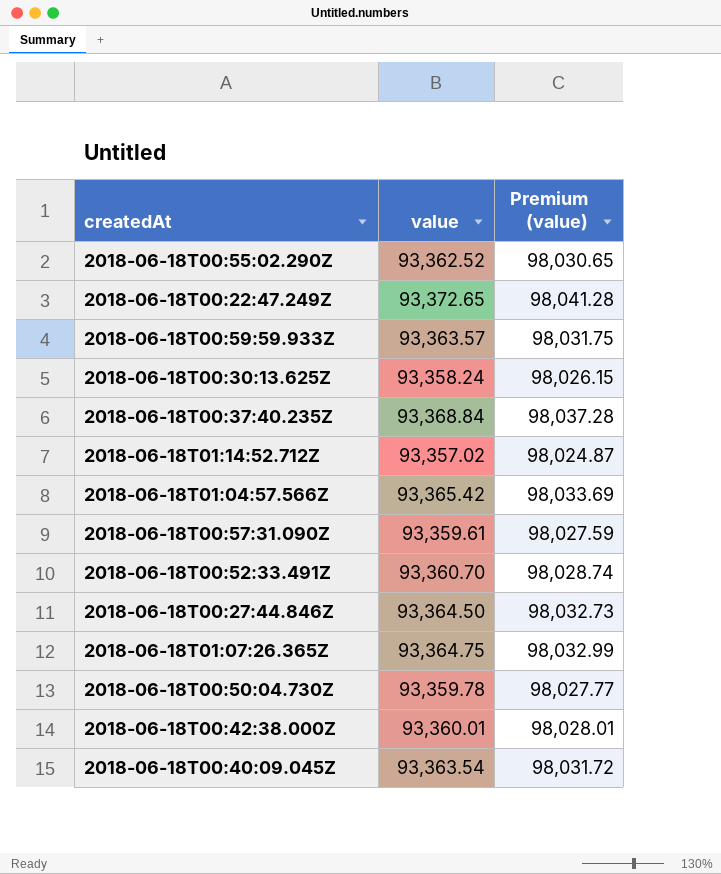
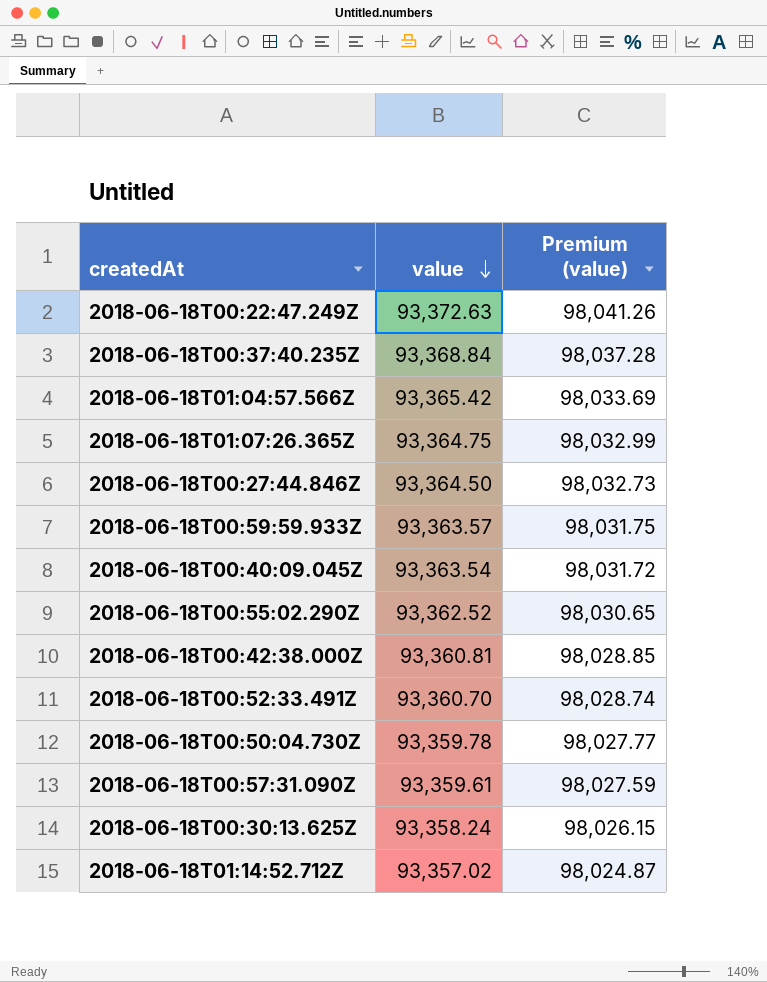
row order: none -> value descending
2018-06-18T00:22:47.249Z | value: 93,372.65 -> 93,372.63
2018-06-18T00:22:47.249Z | Premium (value): 98,041.28 -> 98,041.26
2018-06-18T00:42:38.000Z | value: 93,360.01 -> 93,360.81
2018-06-18T00:42:38.000Z | Premium (value): 98,028.01 -> 98,028.85

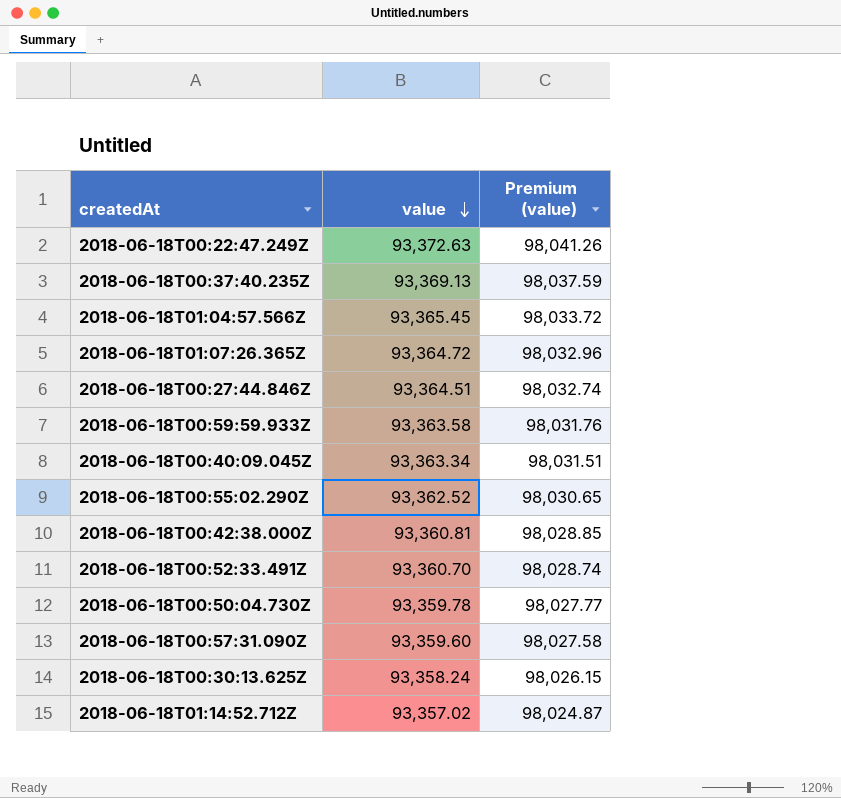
2018-06-18T00:37:40.235Z | value: 93,368.84 -> 93,369.13
2018-06-18T00:37:40.235Z | Premium (value): 98,037.28 -> 98,037.59
2018-06-18T01:04:57.566Z | value: 93,365.42 -> 93,365.45
2018-06-18T01:04:57.566Z | Premium (value): 98,033.69 -> 98,033.72
2018-06-18T01:07:26.365Z | value: 93,364.75 -> 93,364.72
2018-06-18T01:07:26.365Z | Premium (value): 98,032.99 -> 98,032.96
2018-06-18T00:27:44.846Z | value: 93,364.50 -> 93,364.51
2018-06-18T00:27:44.846Z | Premium (value): 98,032.73 -> 98,032.74
2018-06-18T00:59:59.933Z | value: 93,363.57 -> 93,363.58
2018-06-18T00:59:59.933Z | Premium (value): 98,031.75 -> 98,031.76
2018-06-18T00:40:09.045Z | value: 93,363.54 -> 93,363.34
2018-06-18T00:40:09.045Z | Premium (value): 98,031.72 -> 98,031.51
2018-06-18T00:57:31.090Z | value: 93,359.61 -> 93,359.60
2018-06-18T00:57:31.090Z | Premium (value): 98,027.59 -> 98,027.58

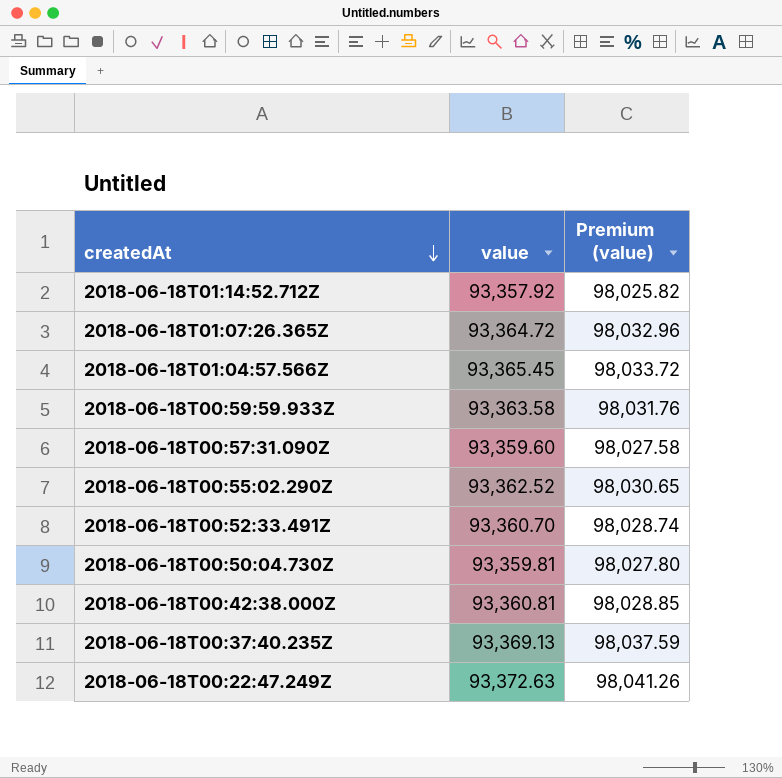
row order: value descending -> createdAt descending
row 2018-06-18T00:27:44.846Z: 93,364.51 | 98,032.74 -> none
row 2018-06-18T00:40:09.045Z: 93,363.34 | 98,031.51 -> none
row 2018-06-18T00:30:13.625Z: 93,358.24 | 98,026.15 -> none
2018-06-18T01:14:52.712Z | value: 93,357.02 -> 93,357.92
2018-06-18T01:14:52.712Z | Premium (value): 98,024.87 -> 98,025.82
2018-06-18T00:50:04.730Z | value: 93,359.78 -> 93,359.81
2018-06-18T00:50:04.730Z | Premium (value): 98,027.77 -> 98,027.80

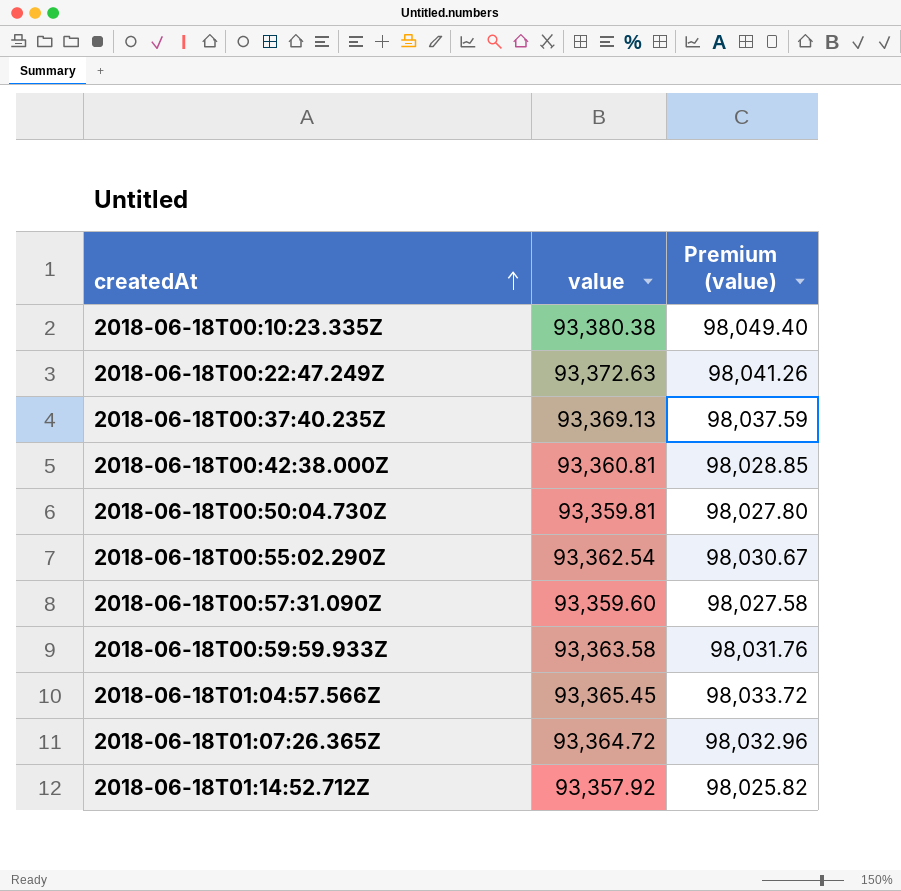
row order: createdAt descending -> createdAt ascending
row 2018-06-18T00:52:33.491Z: 93,360.70 | 98,028.74 -> none
row 2018-06-18T00:10:23.335Z: none -> 93,380.38 | 98,049.40
2018-06-18T00:55:02.290Z | value: 93,362.52 -> 93,362.54
2018-06-18T00:55:02.290Z | Premium (value): 98,030.65 -> 98,030.67

